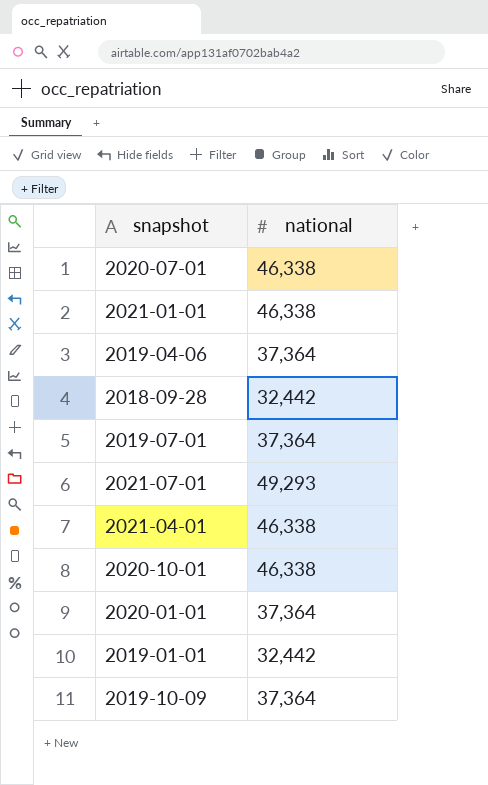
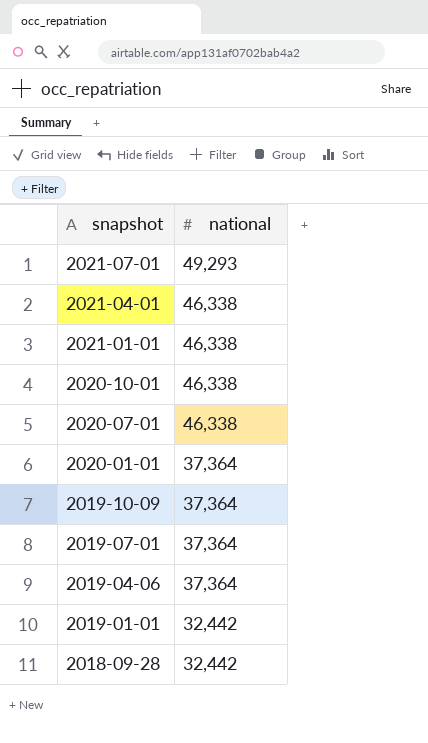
row order: none -> snapshot descending

